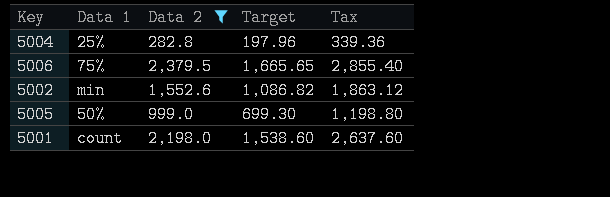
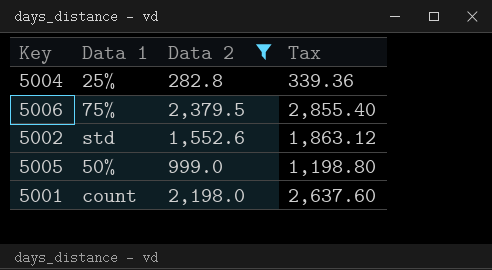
column Target | formula: [Data 2] * 0.7 -> none
5002 | Data 1: min -> std

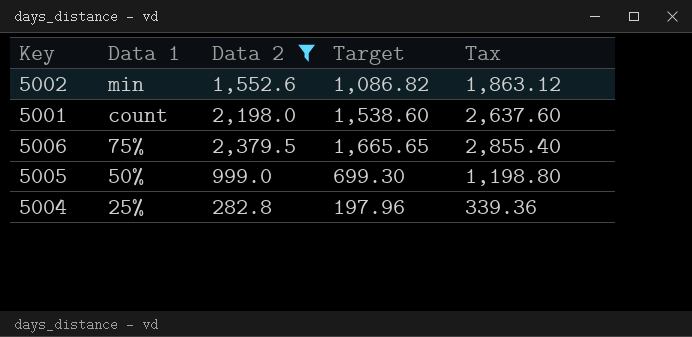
row order: none -> Data 1 descending
column Target | formula: none -> [Data 2] * 0.7
5002 | Data 1: std -> min

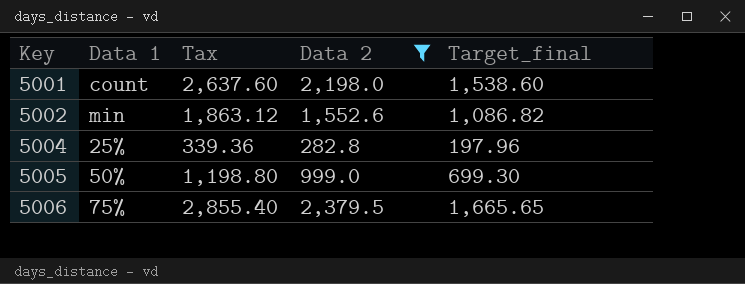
row order: Data 1 descending -> Key ascending
column Tax | position: 5 -> 3
column name: Target -> Target_final

